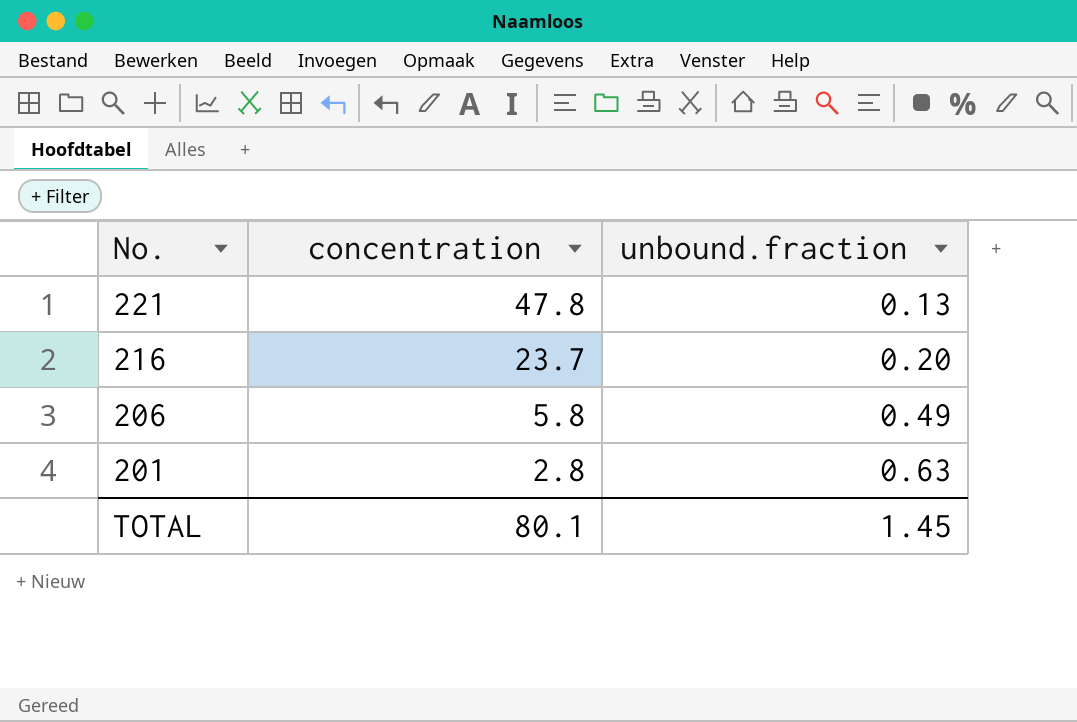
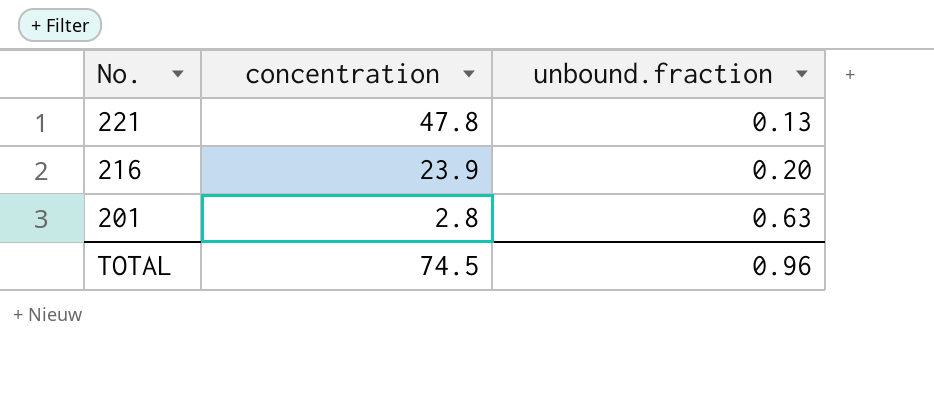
row 206: 5.8 | 0.49 -> none
216 | concentration: 23.7 -> 23.9
TOTAL | concentration: 80.1 -> 74.5
TOTAL | unbound.fraction: 1.45 -> 0.96

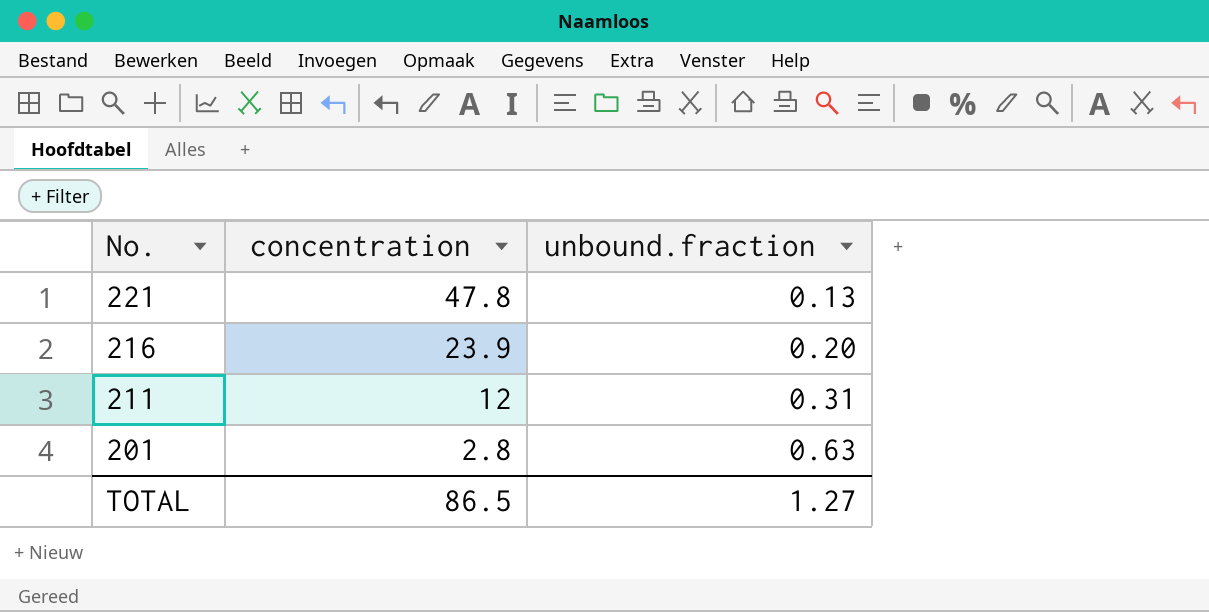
row 211: none -> 12 | 0.31
TOTAL | concentration: 74.5 -> 86.5
TOTAL | unbound.fraction: 0.96 -> 1.27

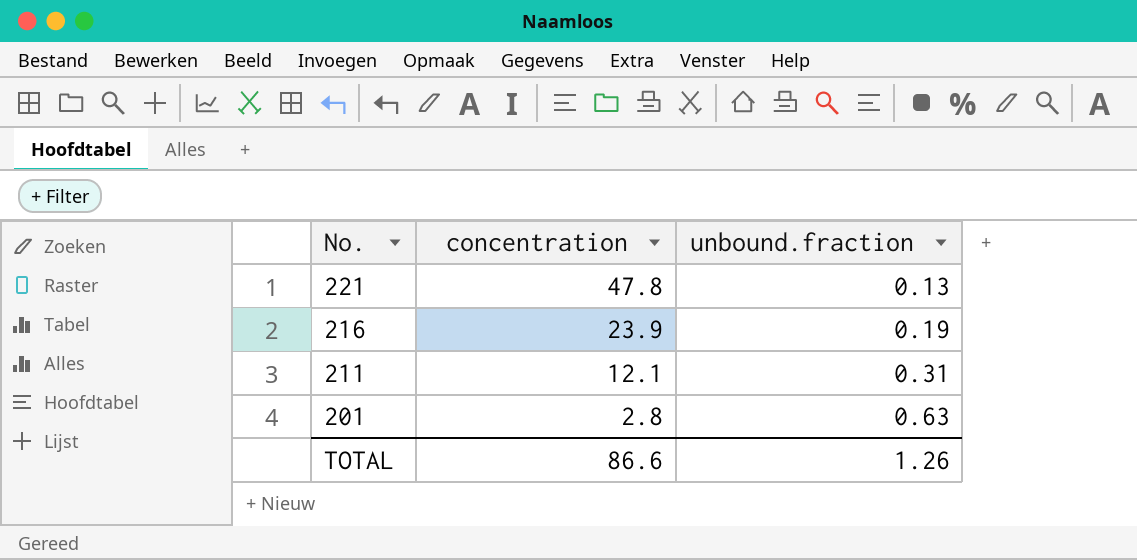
216 | unbound.fraction: 0.20 -> 0.19
211 | concentration: 12 -> 12.1
TOTAL | concentration: 86.5 -> 86.6
TOTAL | unbound.fraction: 1.27 -> 1.26

